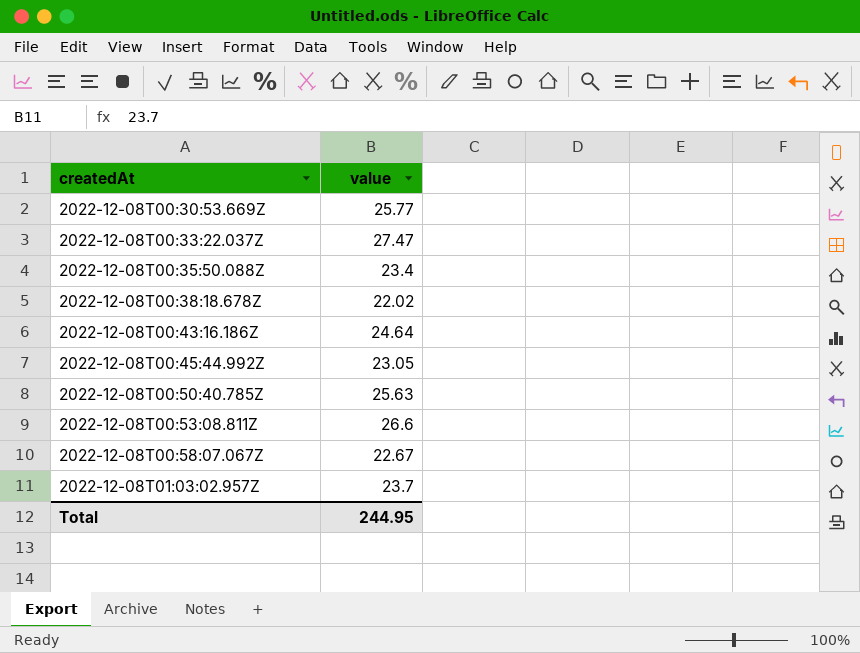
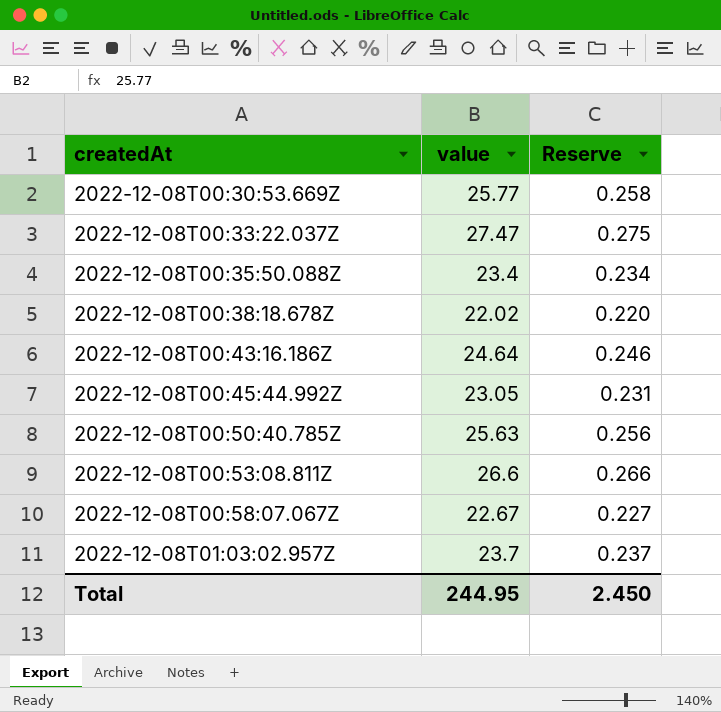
column Reserve | formula: none -> [value] * 0.01

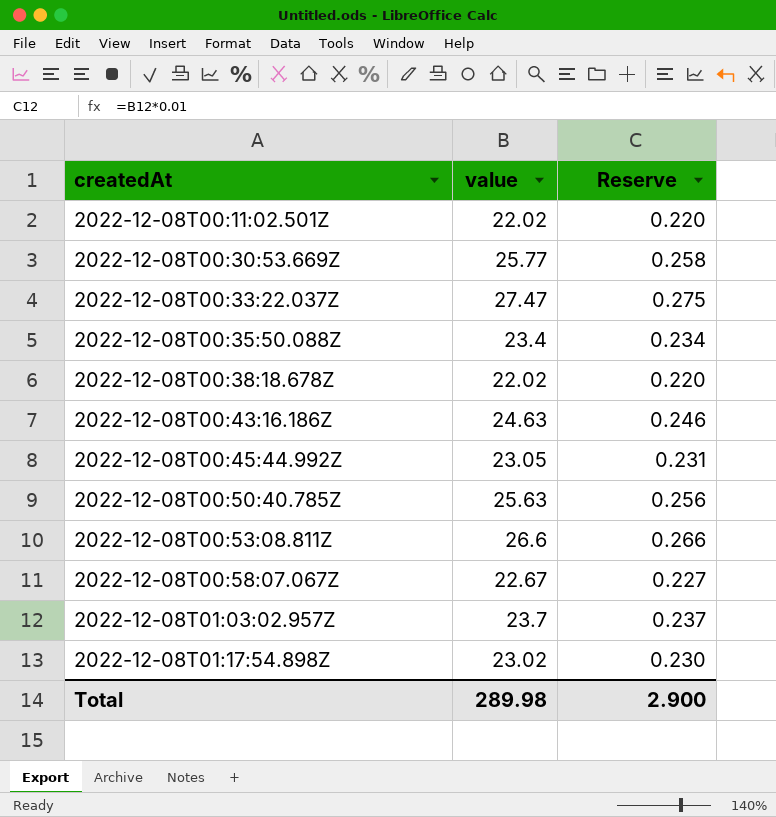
row 2022-12-08T00:11:02.501Z: none -> 22.02 | 0.220
2022-12-08T00:43:16.186Z | value: 24.64 -> 24.63
row 2022-12-08T01:17:54.898Z: none -> 23.02 | 0.230
Total | value: 244.95 -> 289.98
Total | Reserve: 2.450 -> 2.900

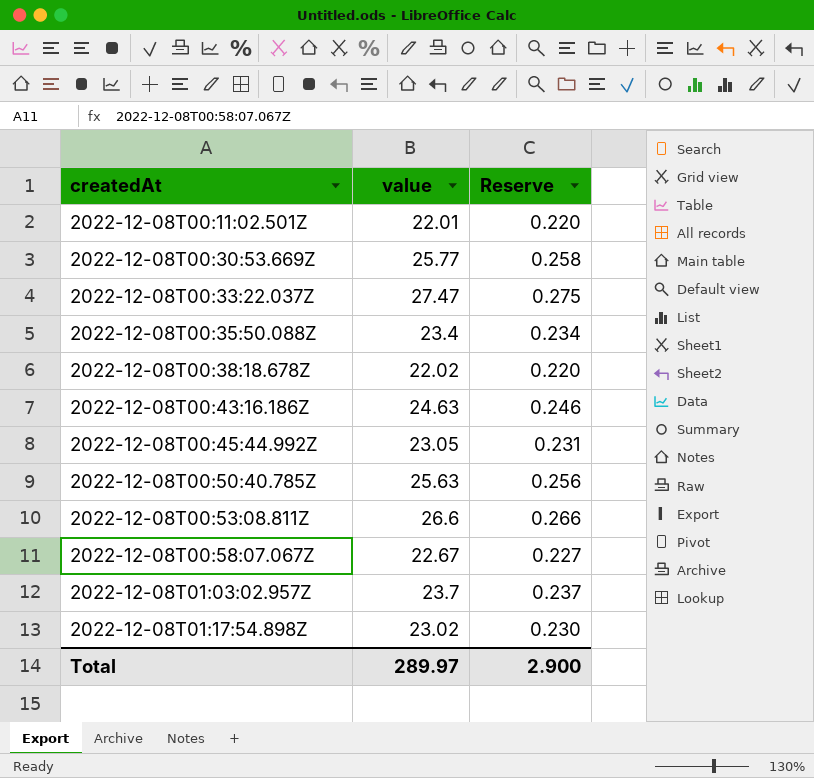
2022-12-08T00:11:02.501Z | value: 22.02 -> 22.01
Total | value: 289.98 -> 289.97

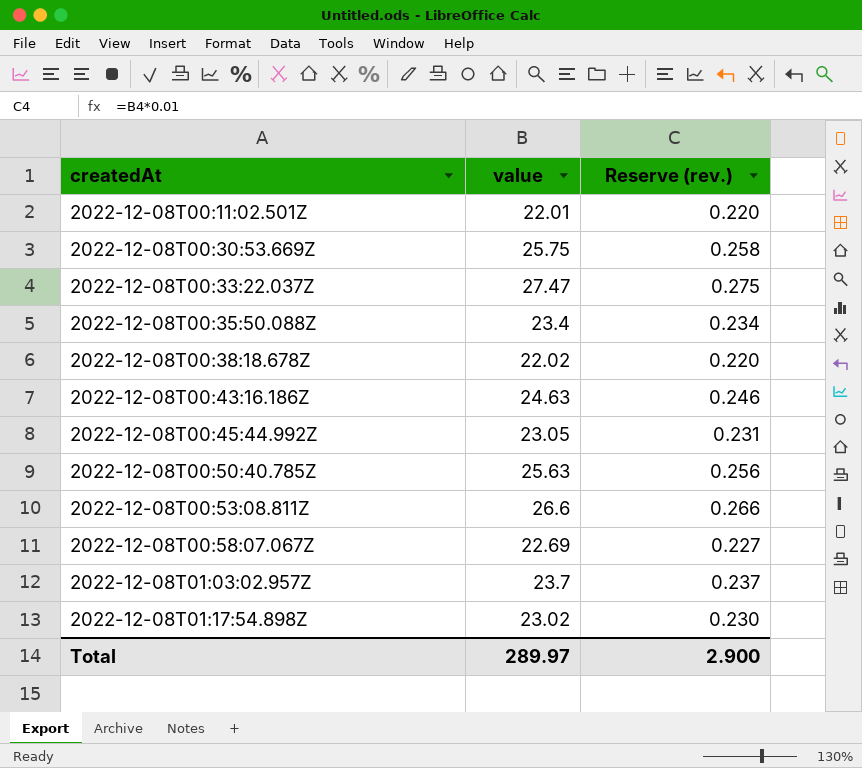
column name: Reserve -> Reserve (rev.)
2022-12-08T00:30:53.669Z | value: 25.77 -> 25.75
2022-12-08T00:58:07.067Z | value: 22.67 -> 22.69

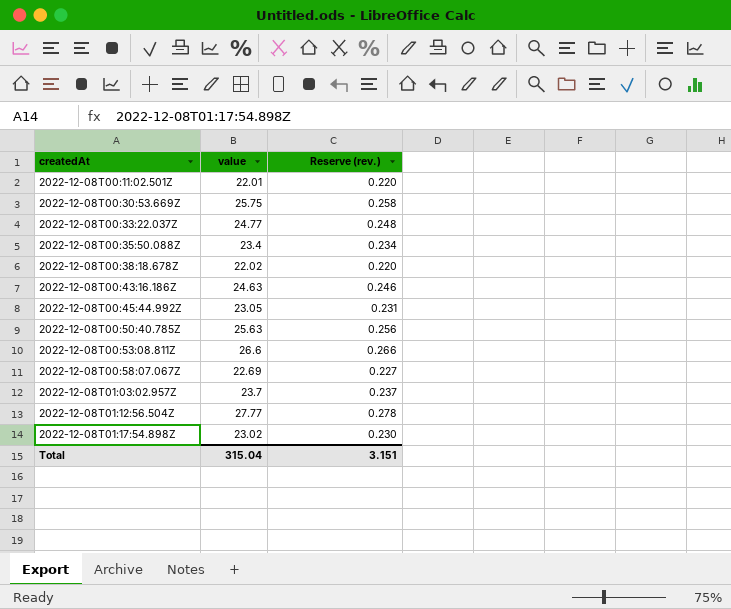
2022-12-08T00:33:22.037Z | value: 27.47 -> 24.77
2022-12-08T00:33:22.037Z | Reserve (rev.): 0.275 -> 0.248
row 2022-12-08T01:12:56.504Z: none -> 27.77 | 0.278
Total | value: 289.97 -> 315.04
Total | Reserve (rev.): 2.900 -> 3.151

